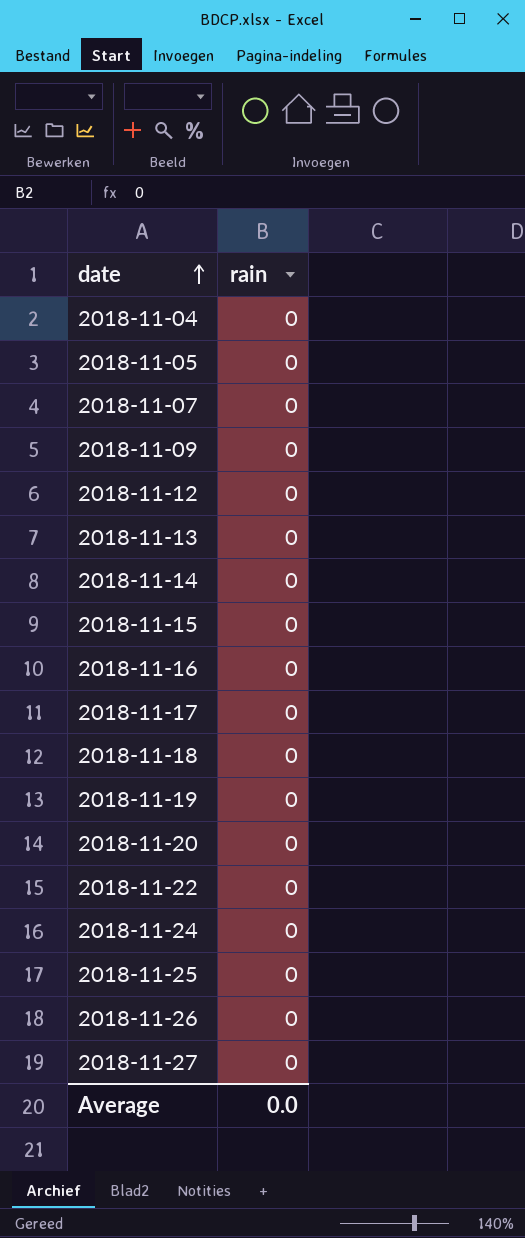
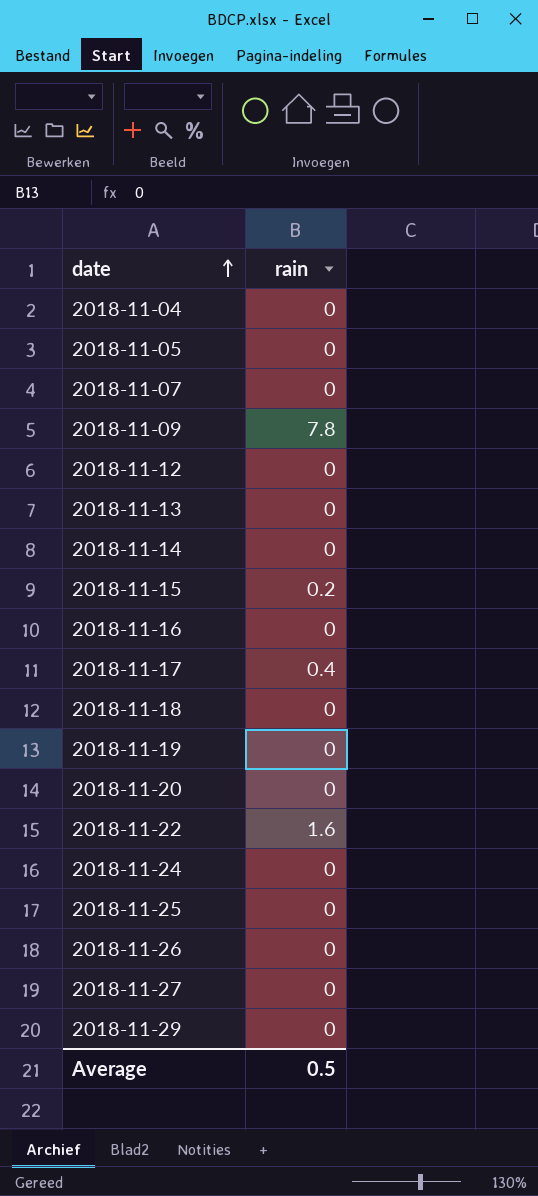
2018-11-09 | rain: 0 -> 7.8
2018-11-15 | rain: 0 -> 0.2
2018-11-17 | rain: 0 -> 0.4
2018-11-22 | rain: 0 -> 1.6
row 2018-11-29: none -> 0
Average | rain: 0.0 -> 0.5

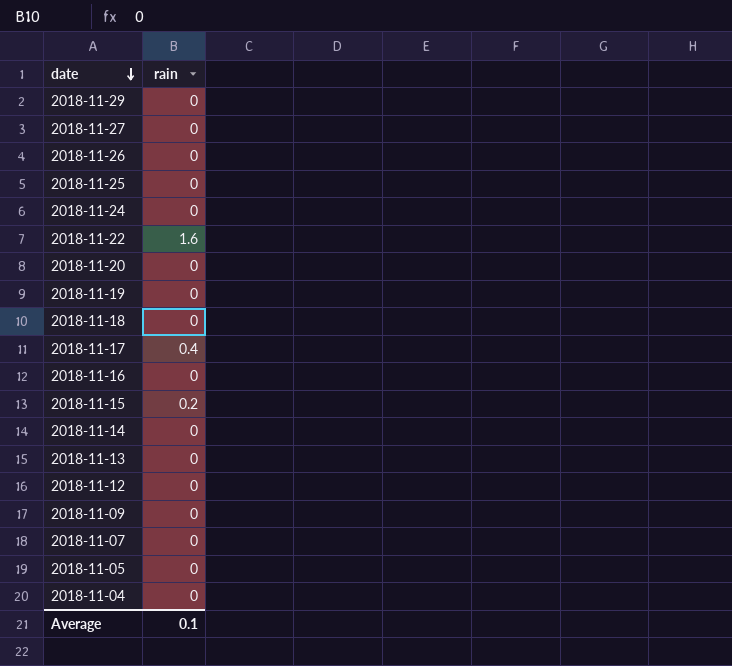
row order: date ascending -> date descending
2018-11-09 | rain: 7.8 -> 0
Average | rain: 0.5 -> 0.1

